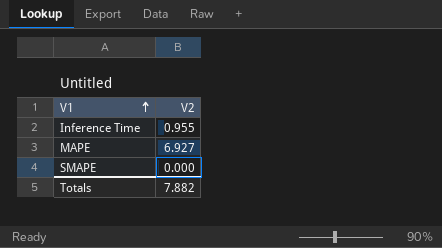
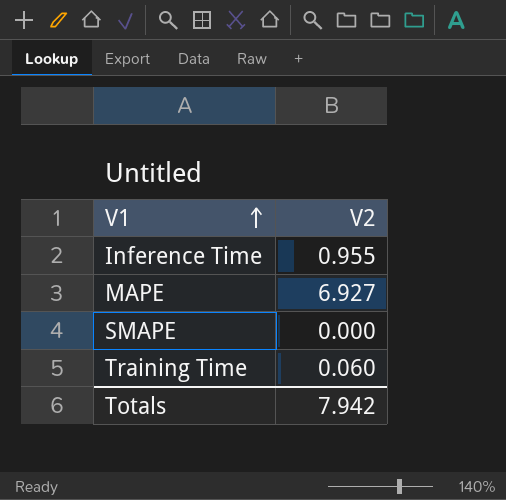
row Training Time: none -> 0.060
Totals | V2: 7.882 -> 7.942

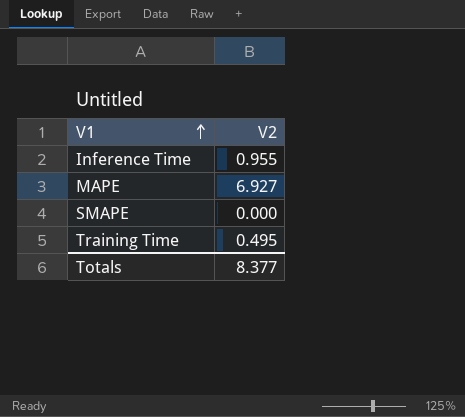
Training Time | V2: 0.060 -> 0.495
Totals | V2: 7.942 -> 8.377

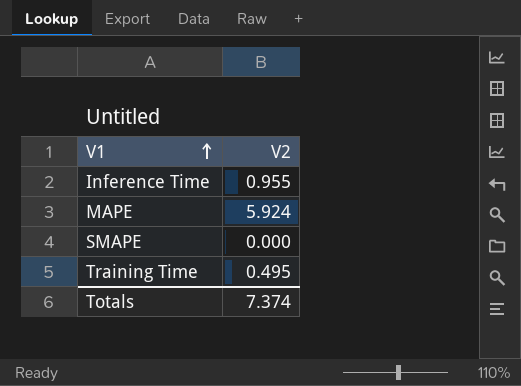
MAPE | V2: 6.927 -> 5.924
Totals | V2: 8.377 -> 7.374

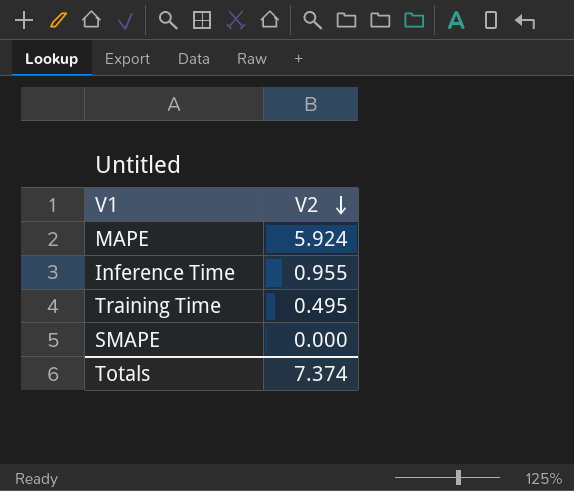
row order: V1 ascending -> V2 descending

